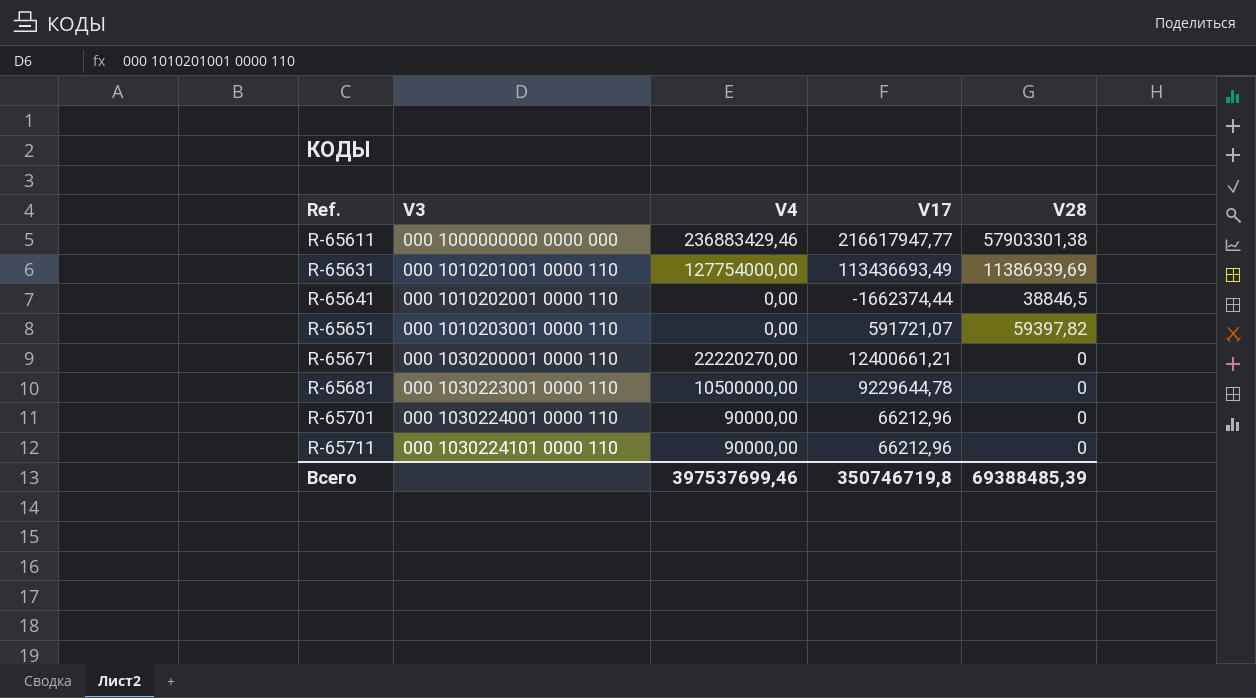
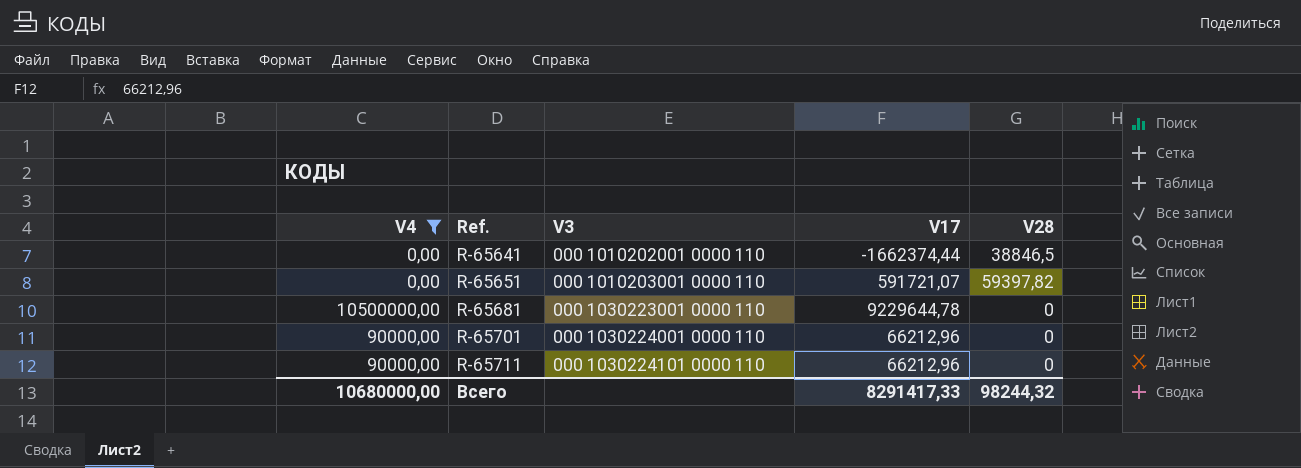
filter: none -> V4 <= 10500000,00
column V4 | position: 3 -> 1
Всего | V4: 397537699,46 -> 10680000,00
Всего | V17: 350746719,8 -> 8291417,33
Всего | V28: 69388485,39 -> 98244,32

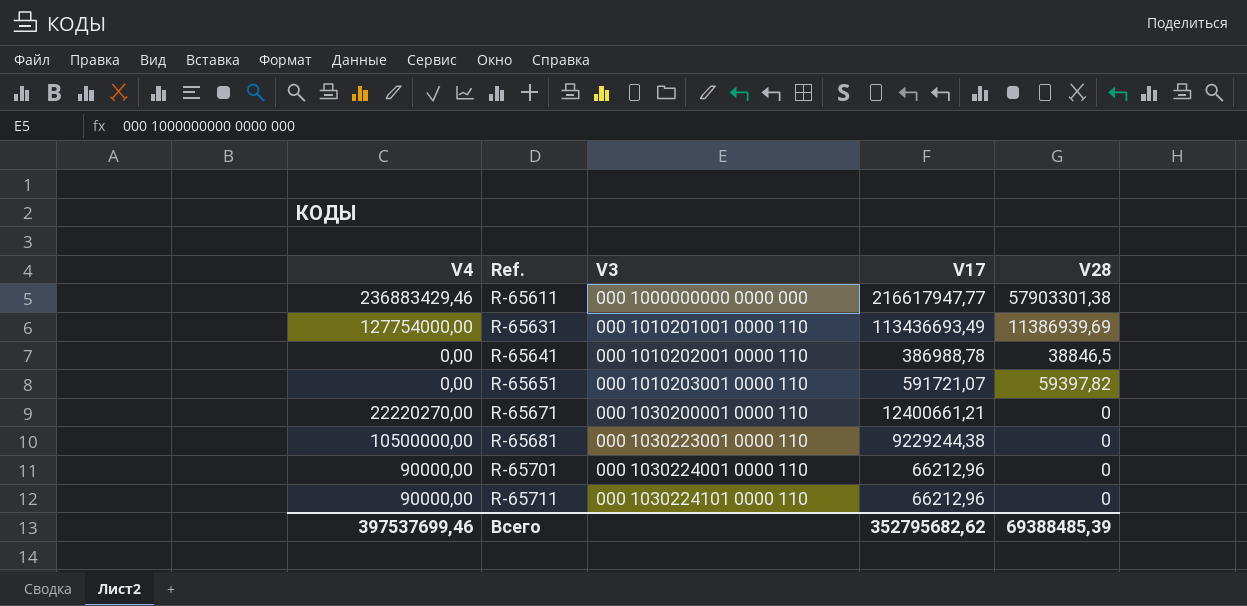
filter: V4 <= 10500000,00 -> none
R-65641 | V17: -1662374,44 -> 386988,78
R-65681 | V17: 9229644,78 -> 9229244,38
Всего | V4: 10680000,00 -> 397537699,46
Всего | V17: 8291417,33 -> 352795682,62
Всего | V28: 98244,32 -> 69388485,39

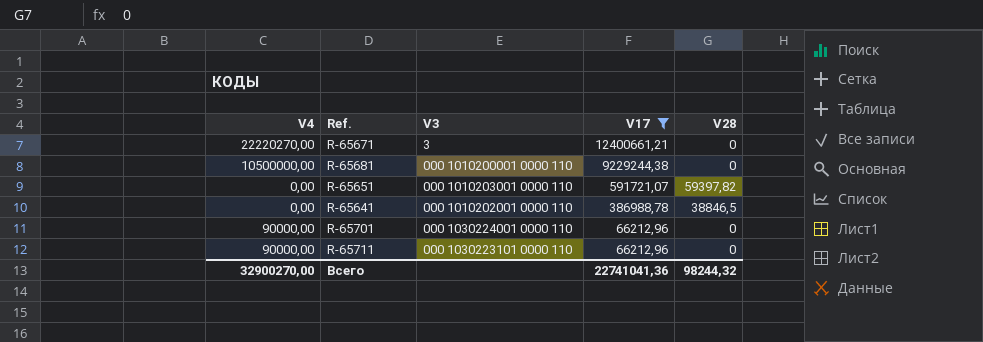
filter: none -> V17 <= 12400661,21
row order: Ref. ascending -> V17 descending
R-65671 | V3: 000 1030200001 0000 110 -> 3
R-65681 | V3: 000 1030223001 0000 110 -> 000 1010200001 0000 110
R-65711 | V3: 000 1030224101 0000 110 -> 000 1030223101 0000 110
Всего | V4: 397537699,46 -> 32900270,00
Всего | V17: 352795682,62 -> 22741041,36
Всего | V28: 69388485,39 -> 98244,32

